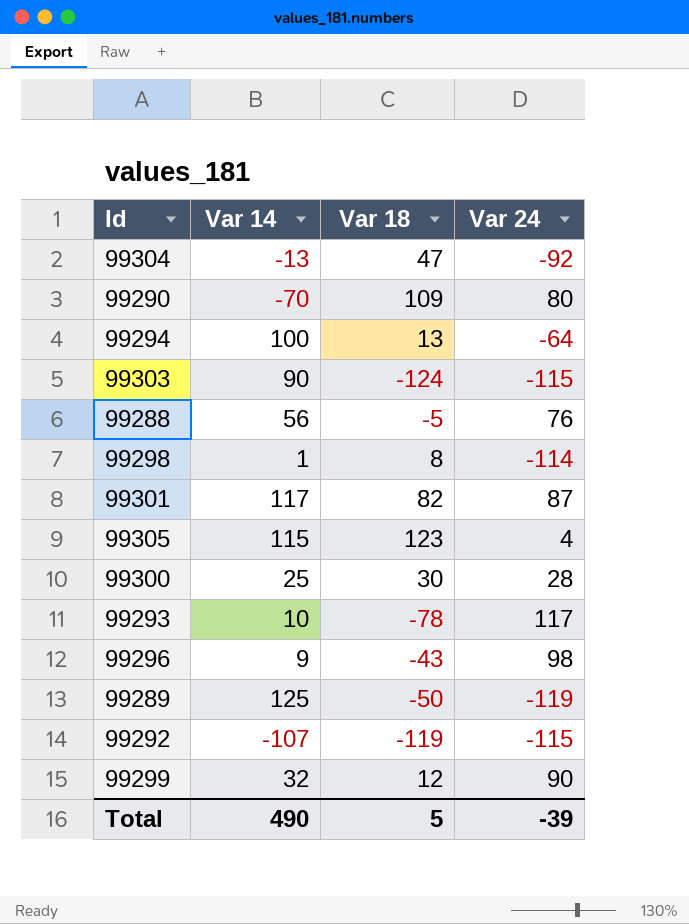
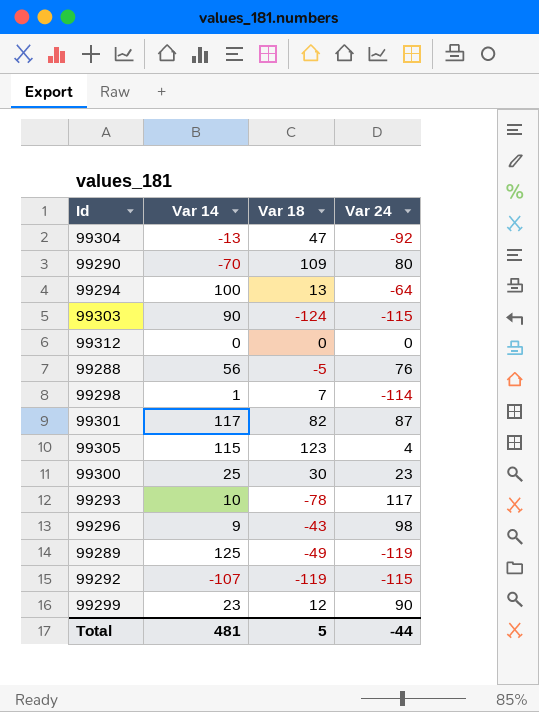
row 99312: none -> 0 | 0 | 0
99298 | Var 18: 8 -> 7
99300 | Var 24: 28 -> 23
99289 | Var 18: -50 -> -49
99299 | Var 14: 32 -> 23
Total | Var 14: 490 -> 481
Total | Var 24: -39 -> -44

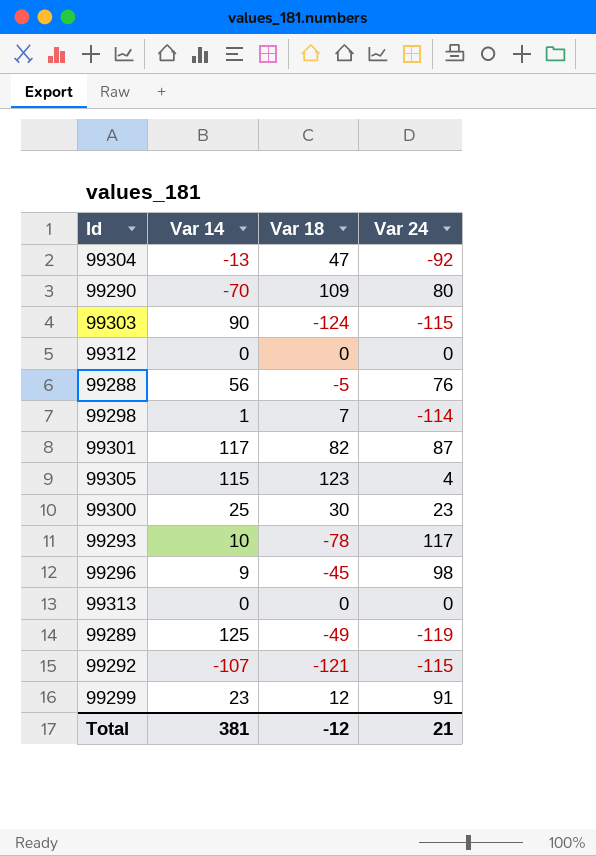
row 99294: 100 | 13 | -64 -> none
99296 | Var 18: -43 -> -45
row 99313: none -> 0 | 0 | 0
99292 | Var 18: -119 -> -121
99299 | Var 24: 90 -> 91
Total | Var 14: 481 -> 381
Total | Var 18: 5 -> -12
Total | Var 24: -44 -> 21

